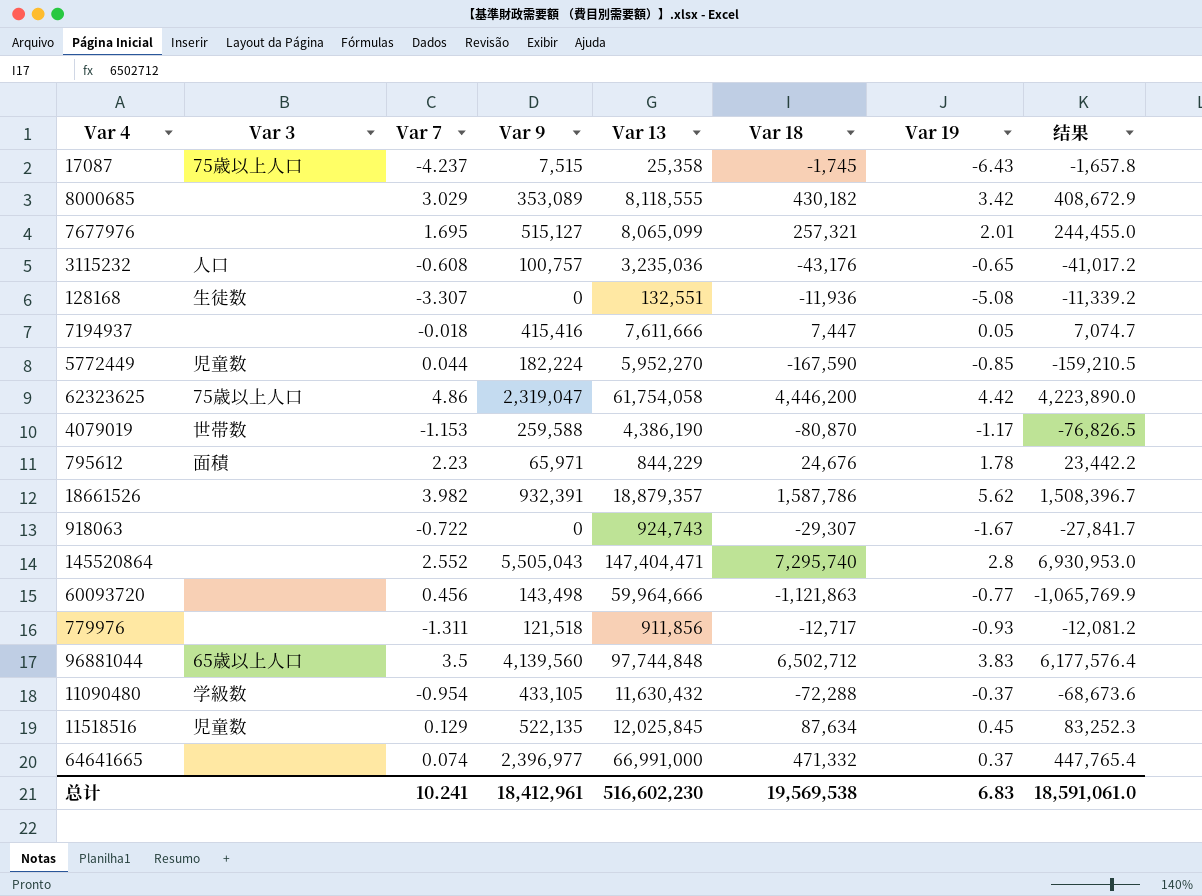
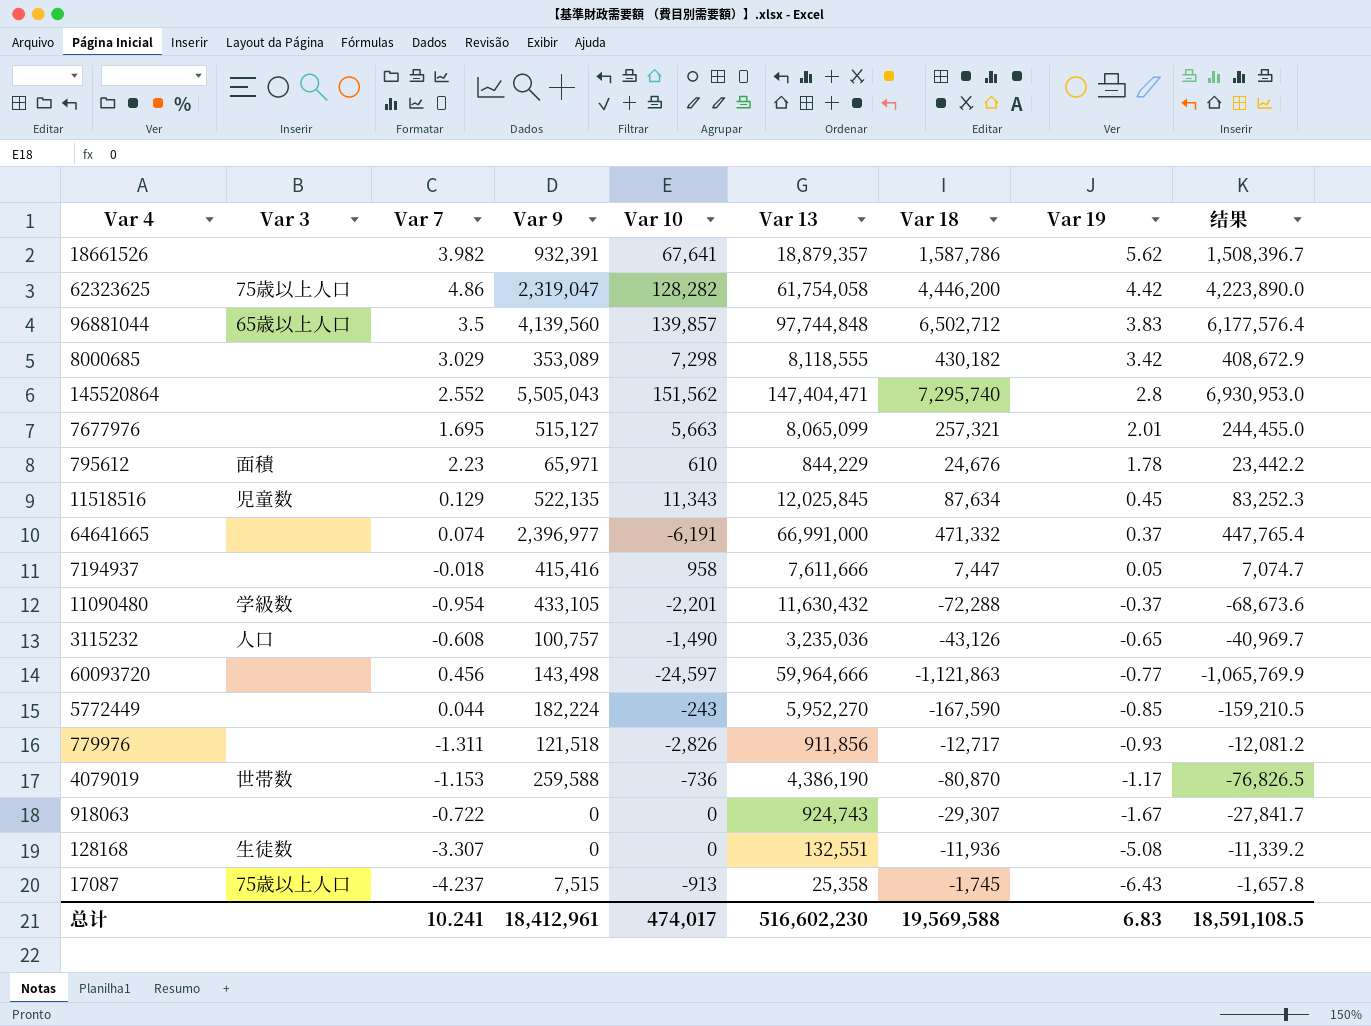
row order: none -> Var 19 descending
column Var 10 | position: none -> 5
3115232 | Var 18: -43,176 -> -43,126
3115232 | 结果: -41,017.2 -> -40,969.7
5772449 | Var 3: 児童数 -> none
总计 | Var 18: 19,569,538 -> 19,569,588
总计 | 结果: 18,591,061.0 -> 18,591,108.5

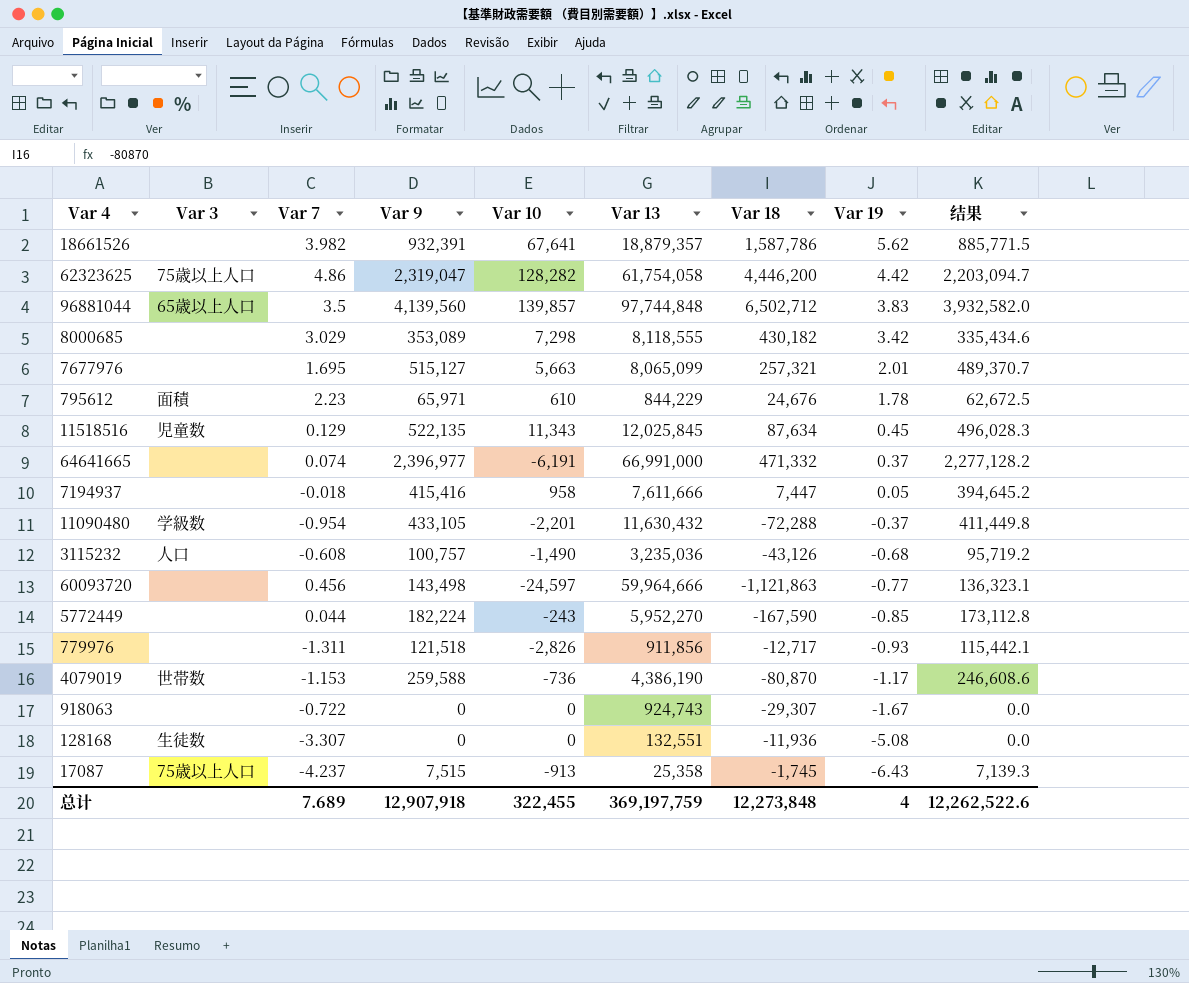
column 结果 | formula: [Var 18] * 0.95 -> [Var 9] * 0.95
row 145520864: none | 2.552 | 5,505,043 | 151,562 | 147,404,471 | 7,295,740 | 2.8 | 6,930,953.0 -> none
3115232 | Var 19: -0.65 -> -0.68
总计 | Var 7: 10.241 -> 7.689
总计 | Var 9: 18,412,961 -> 12,907,918
总计 | Var 10: 474,017 -> 322,455
总计 | Var 13: 516,602,230 -> 369,197,759
总计 | Var 18: 19,569,588 -> 12,273,848
总计 | Var 19: 6.83 -> 4
总计 | 结果: 18,591,108.5 -> 12,262,522.6

